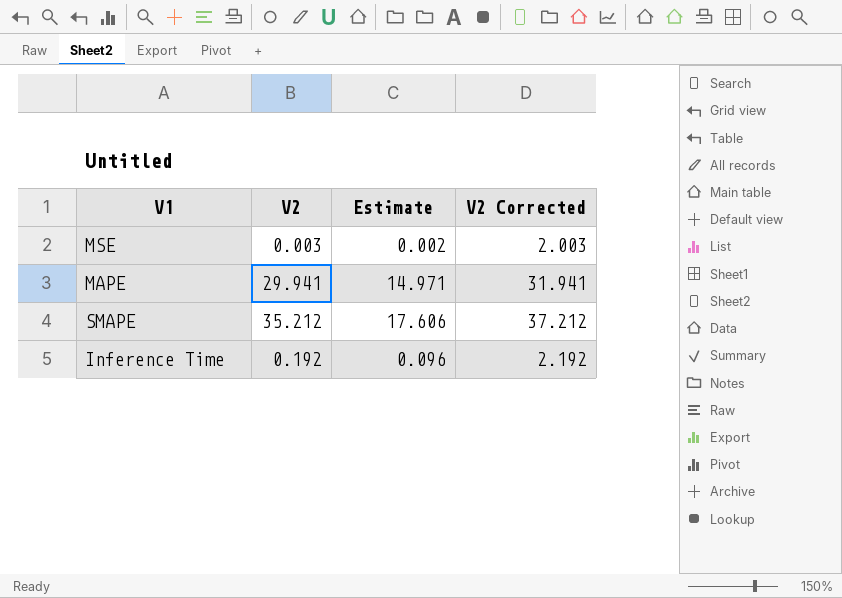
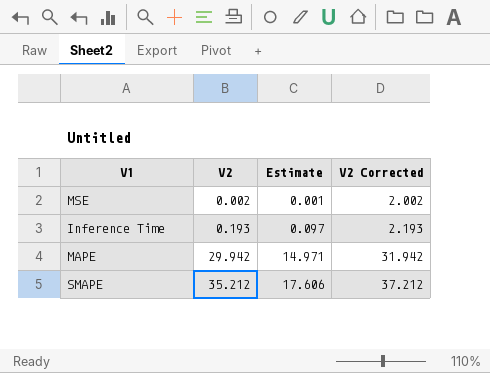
row order: none -> V2 ascending
MSE | V2: 0.003 -> 0.002
MSE | Estimate: 0.002 -> 0.001
MSE | V2 Corrected: 2.003 -> 2.002
Inference Time | V2: 0.192 -> 0.193
Inference Time | Estimate: 0.096 -> 0.097
Inference Time | V2 Corrected: 2.192 -> 2.193
MAPE | V2: 29.941 -> 29.942
MAPE | V2 Corrected: 31.941 -> 31.942

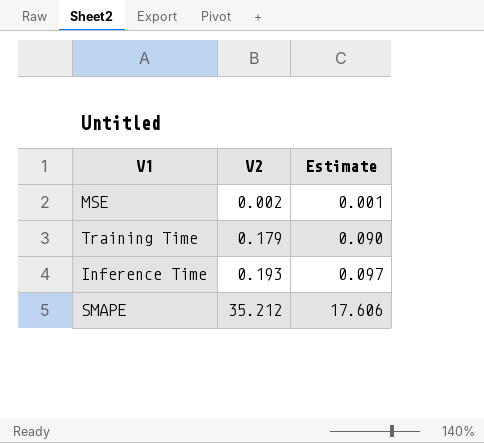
column V2 Corrected | formula: [V2] + 2 -> none
row MAPE: 29.942 | 14.971 | 31.942 -> none
row Training Time: none -> 0.179 | 0.090

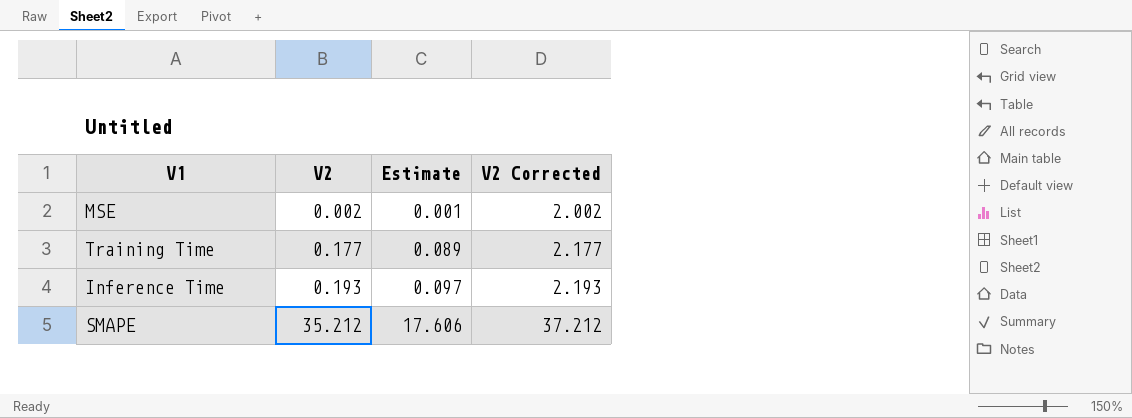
column V2 Corrected | formula: none -> [V2] + 2
Training Time | V2: 0.179 -> 0.177
Training Time | Estimate: 0.090 -> 0.089

